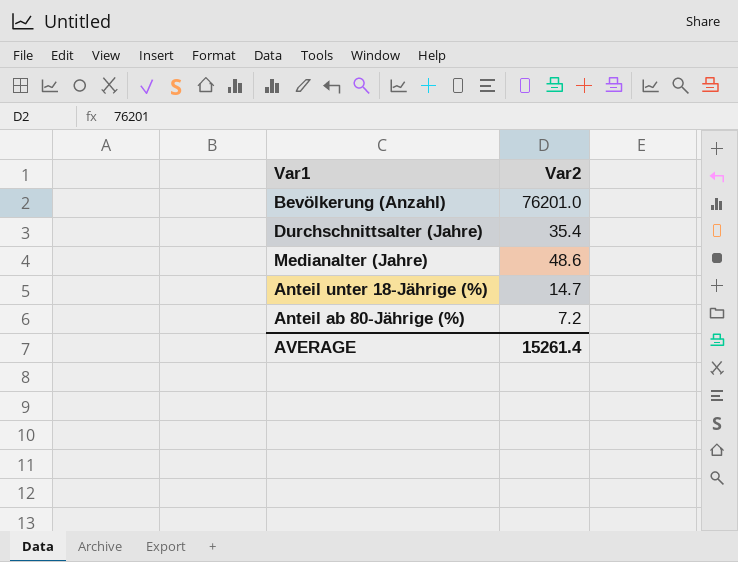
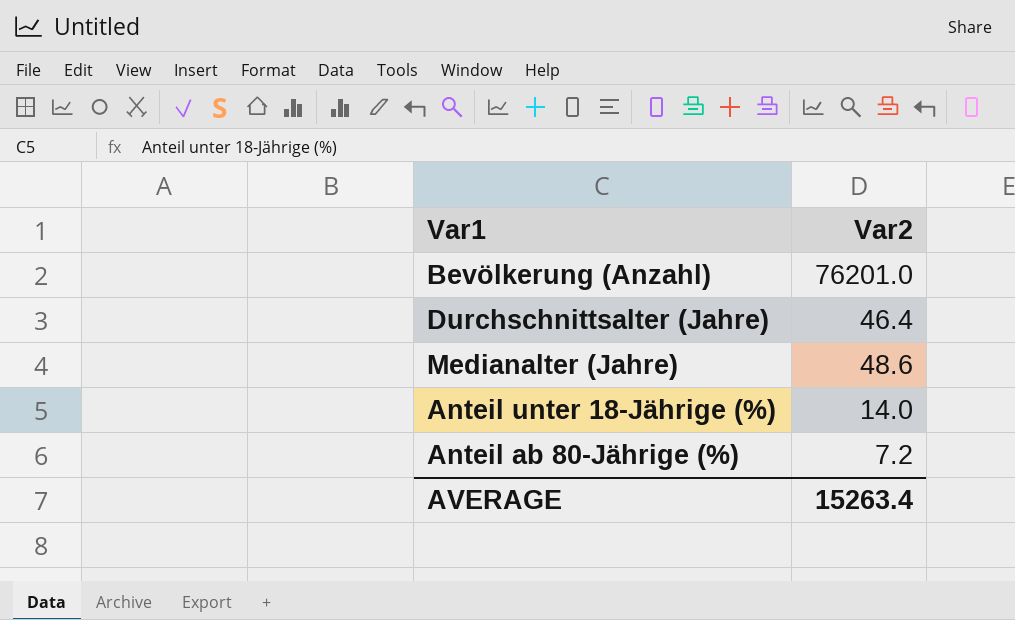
Durchschnittsalter (Jahre) | Var2: 35.4 -> 46.4
Anteil unter 18-Jährige (%) | Var2: 14.7 -> 14.0
AVERAGE | Var2: 15261.4 -> 15263.4

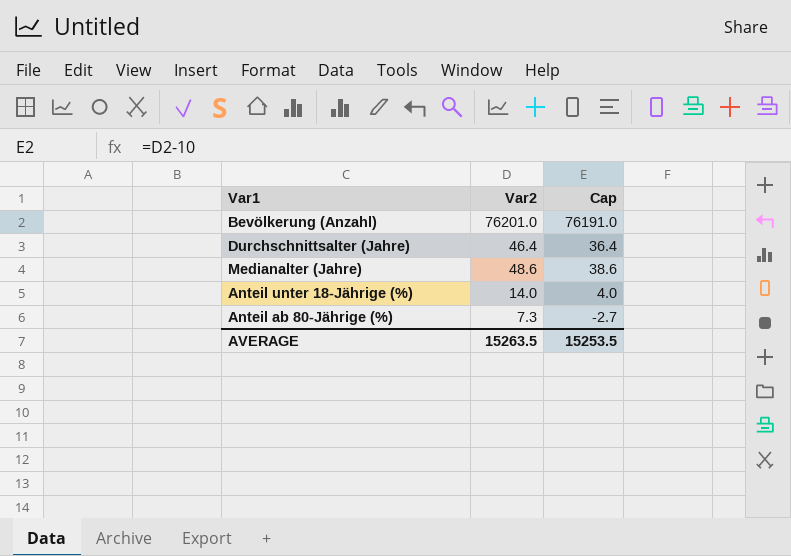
column Cap | formula: none -> [Var2] - 10
Anteil ab 80-Jährige (%) | Var2: 7.2 -> 7.3
AVERAGE | Var2: 15263.4 -> 15263.5

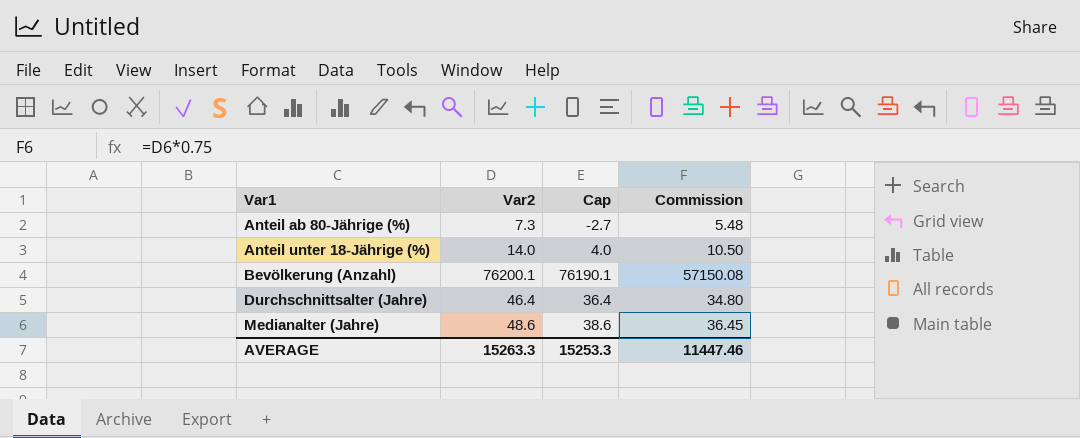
row order: none -> Var1 ascending
column Commission | formula: none -> [Var2] * 0.75
Bevölkerung (Anzahl) | Var2: 76201.0 -> 76200.1
Bevölkerung (Anzahl) | Cap: 76191.0 -> 76190.1
AVERAGE | Var2: 15263.5 -> 15263.3
AVERAGE | Cap: 15253.5 -> 15253.3

